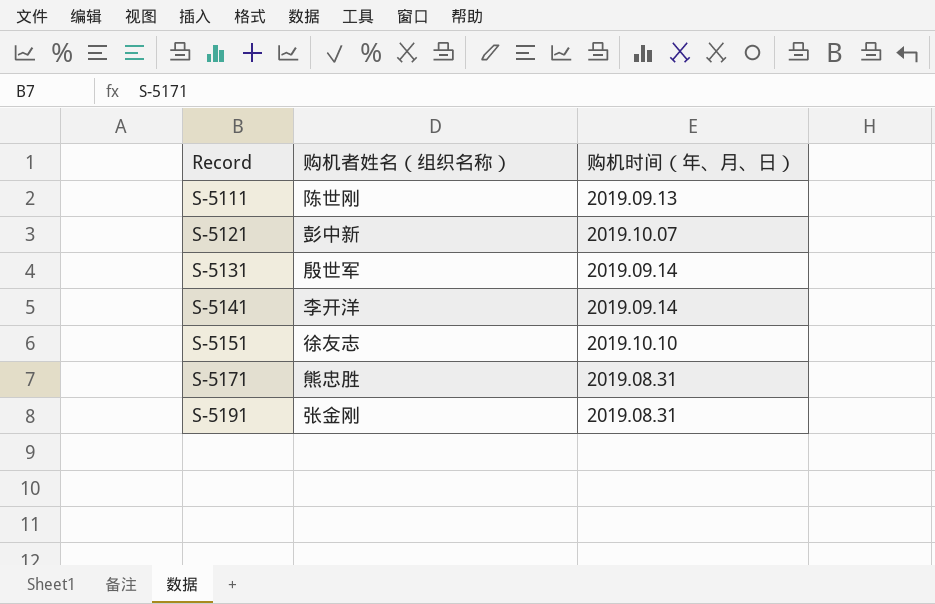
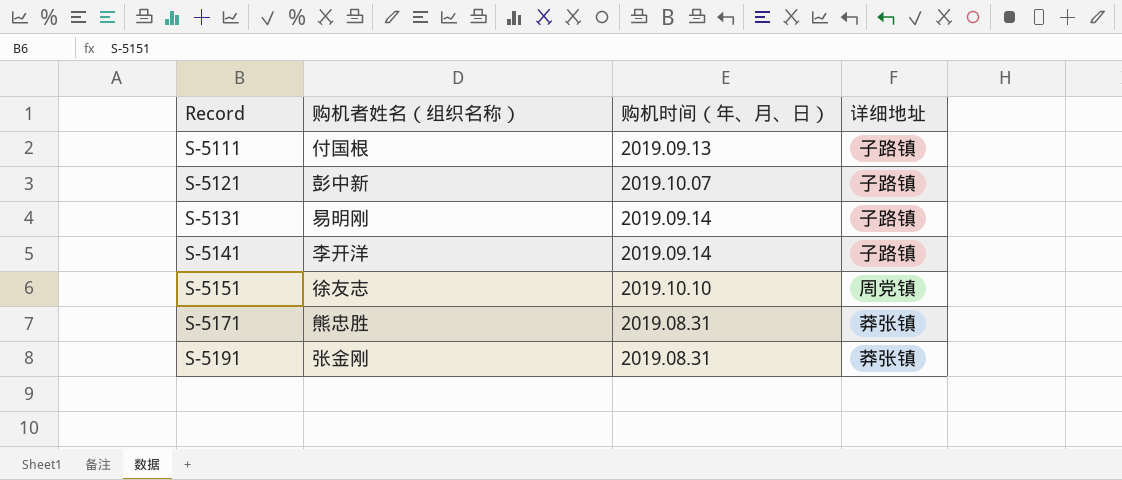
column 详细地址 | position: none -> 4
S-5111 | 购机者姓名（组织名称）: 陈世刚 -> 付国根
S-5131 | 购机者姓名（组织名称）: 殷世军 -> 易明刚

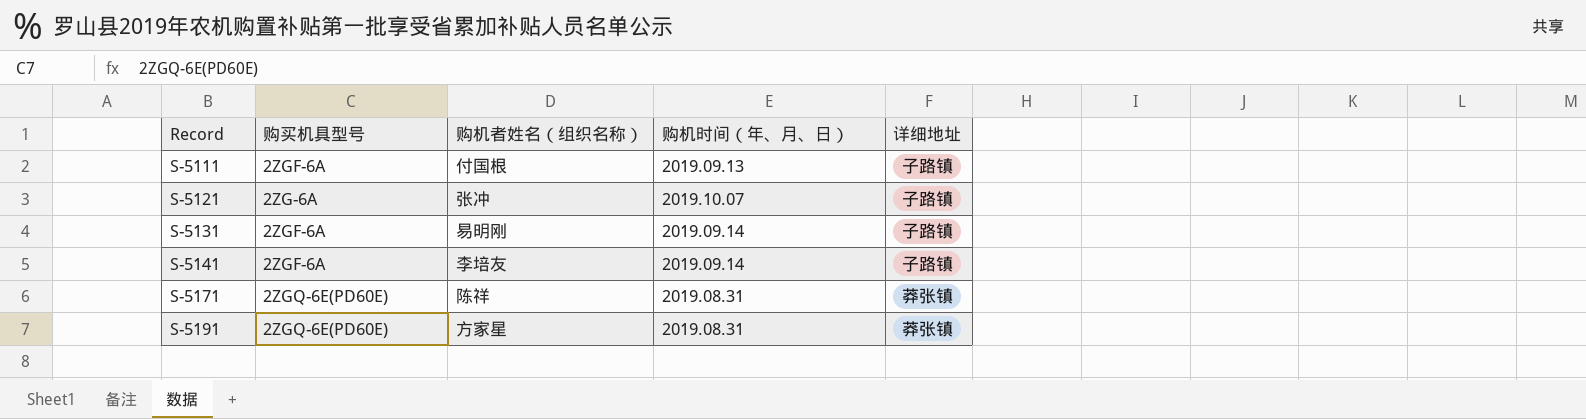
column 购买机具型号 | position: none -> 2
row S-5151: 徐友志 | 2019.10.10 | 周党镇 -> none
S-5121 | 购机者姓名（组织名称）: 彭中新 -> 张冲
S-5141 | 购机者姓名（组织名称）: 李开洋 -> 李培友
S-5171 | 购机者姓名（组织名称）: 熊忠胜 -> 陈祥
S-5191 | 购机者姓名（组织名称）: 张金刚 -> 方家星

